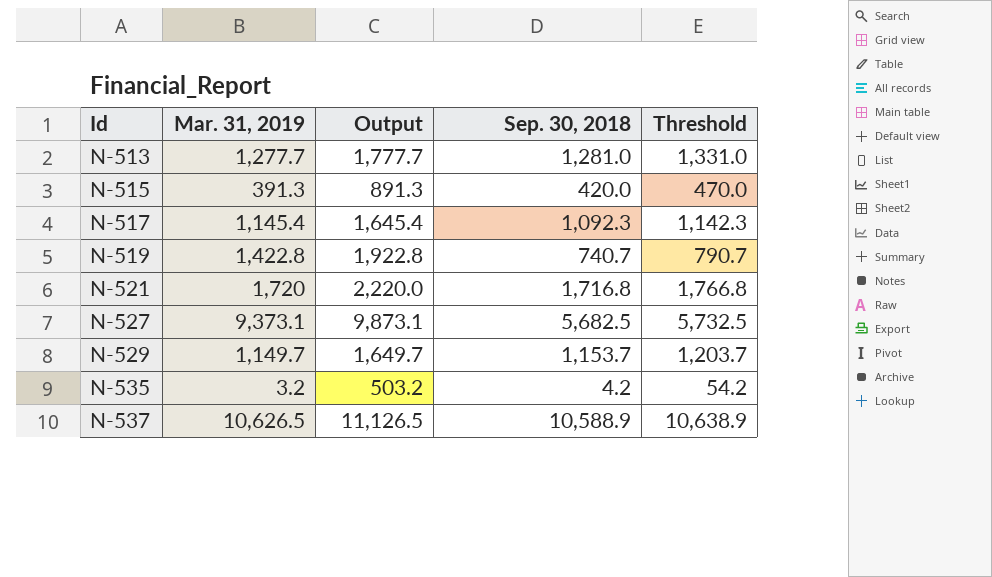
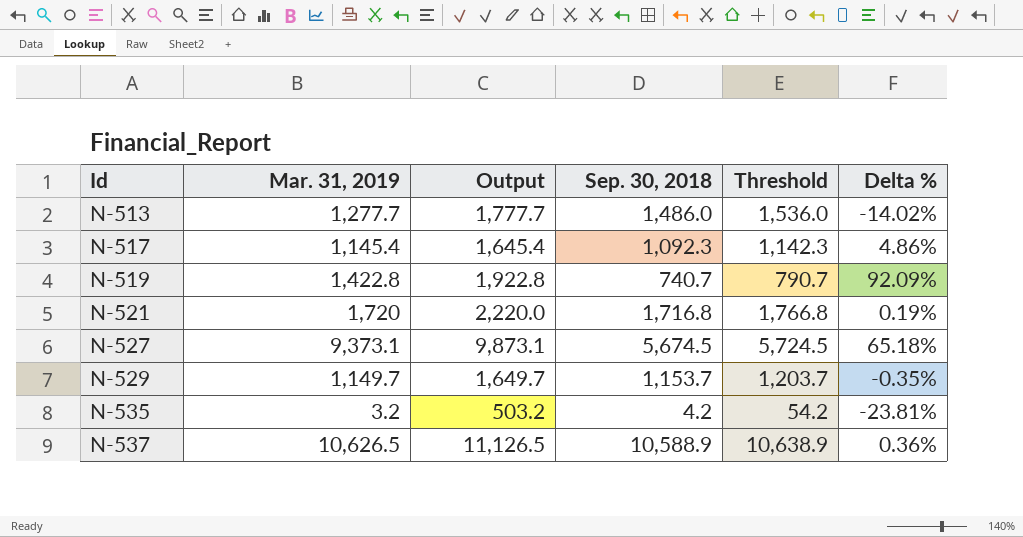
column Delta % | formula: none -> ([Mar. 31, 2019] - [Sep. 30, 2018]) / [Sep. 30, 2018]
row N-515: 391.3 | 891.3 | 420.0 | 470.0 -> none
N-513 | Sep. 30, 2018: 1,281.0 -> 1,486.0
N-513 | Threshold: 1,331.0 -> 1,536.0
N-527 | Sep. 30, 2018: 5,682.5 -> 5,674.5
N-527 | Threshold: 5,732.5 -> 5,724.5

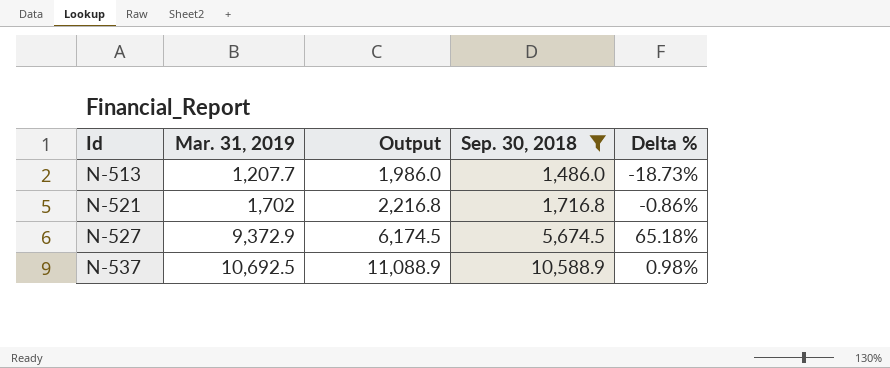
filter: none -> Sep. 30, 2018 >= 1,486.0
column Threshold | formula: [Sep. 30, 2018] + 50 -> none
column Output | formula: [Mar. 31, 2019] + 500 -> [Sep. 30, 2018] + 500
N-513 | Mar. 31, 2019: 1,277.7 -> 1,207.7
N-513 | Delta %: -14.02% -> -18.73%
N-521 | Mar. 31, 2019: 1,720 -> 1,702
N-521 | Delta %: 0.19% -> -0.86%
N-527 | Mar. 31, 2019: 9,373.1 -> 9,372.9
N-537 | Mar. 31, 2019: 10,626.5 -> 10,692.5
N-537 | Delta %: 0.36% -> 0.98%

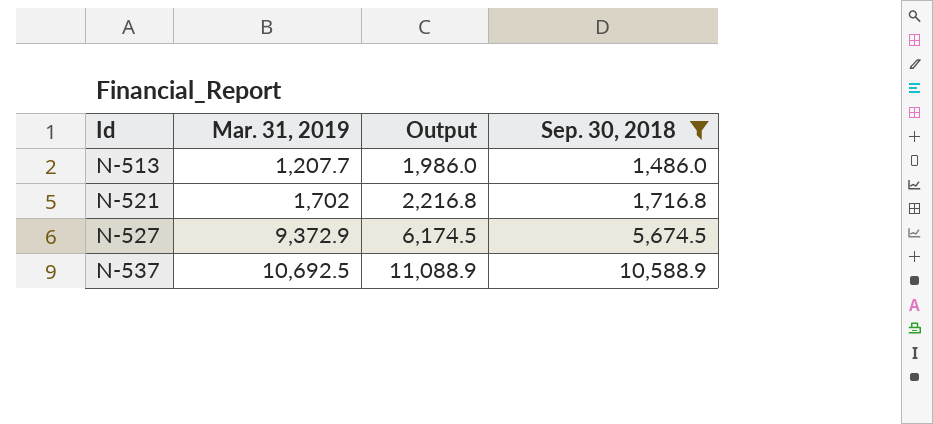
column Delta % | formula: ([Mar. 31, 2019] - [Sep. 30, 2018]) / [Sep. 30, 2018] -> none

